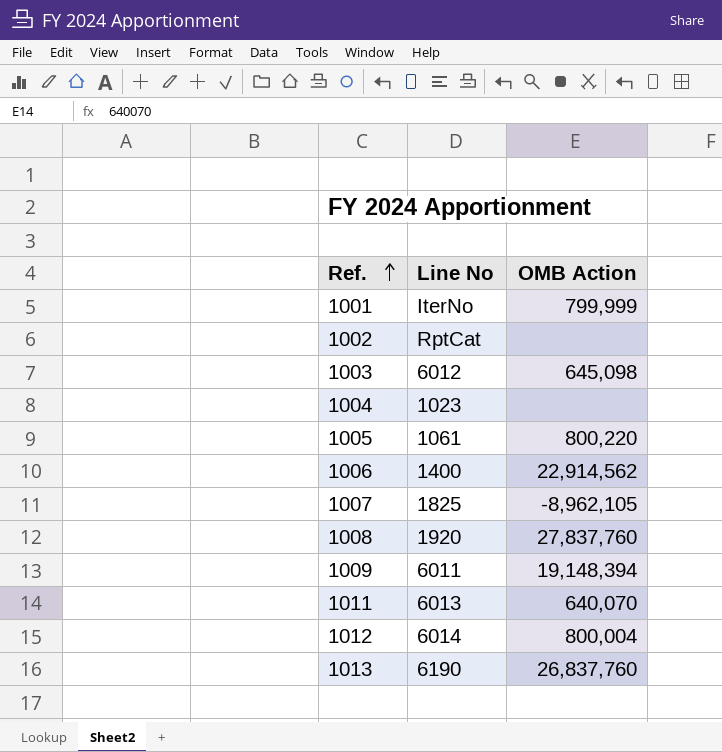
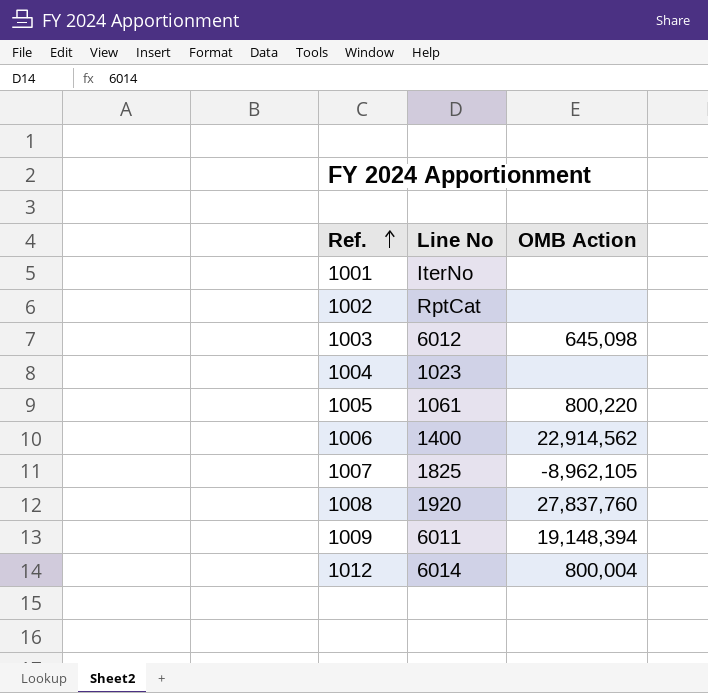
row 1011: 6013 | 640,070 -> none
row 1013: 6190 | 26,837,760 -> none
1001 | OMB Action: 799,999 -> none

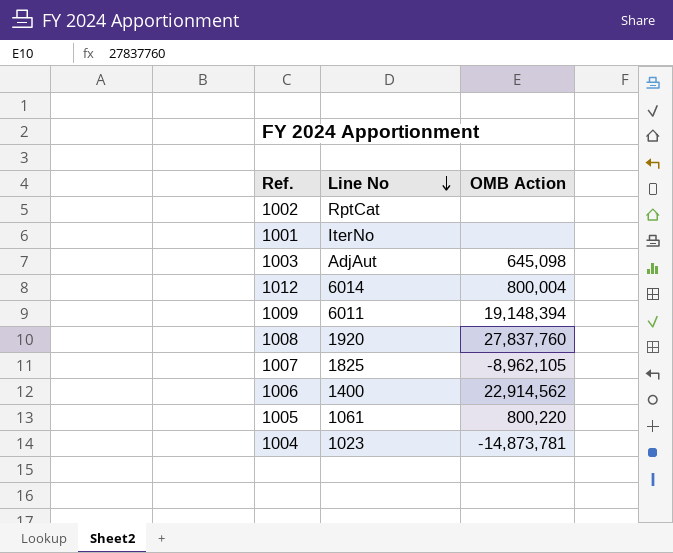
row order: Ref. ascending -> Line No descending
1003 | Line No: 6012 -> AdjAut
1004 | OMB Action: none -> -14,873,781

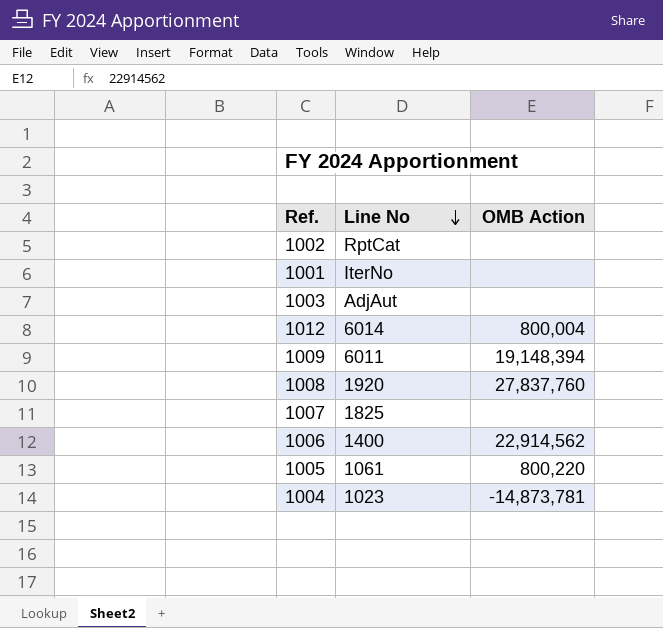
1003 | OMB Action: 645,098 -> none
1007 | OMB Action: -8,962,105 -> none

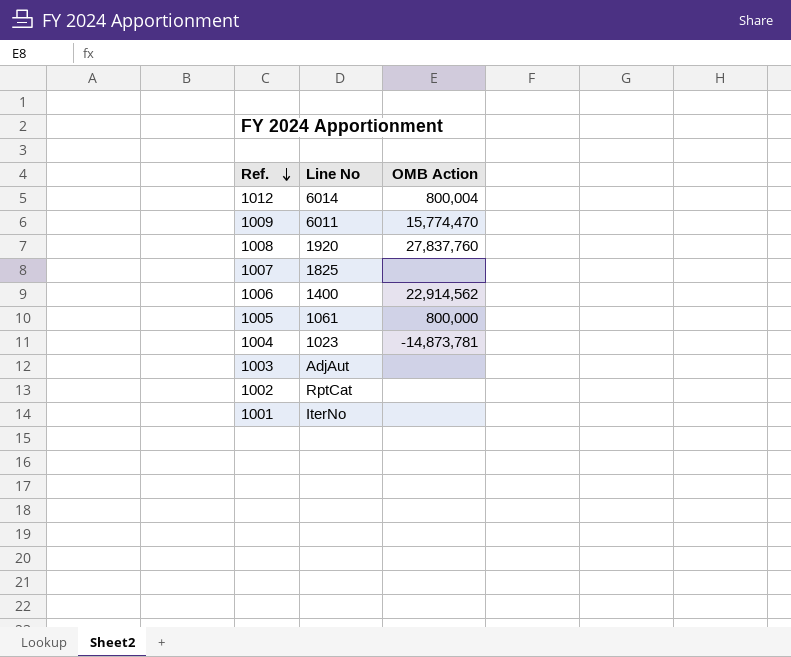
row order: Line No descending -> Ref. descending
1009 | OMB Action: 19,148,394 -> 15,774,470
1005 | OMB Action: 800,220 -> 800,000

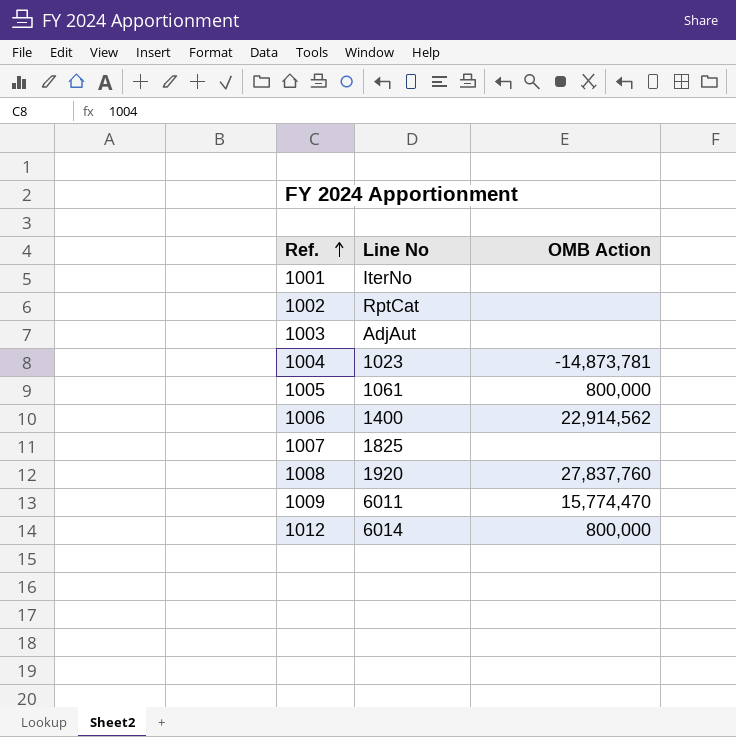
row order: Ref. descending -> Ref. ascending
1012 | OMB Action: 800,004 -> 800,000

